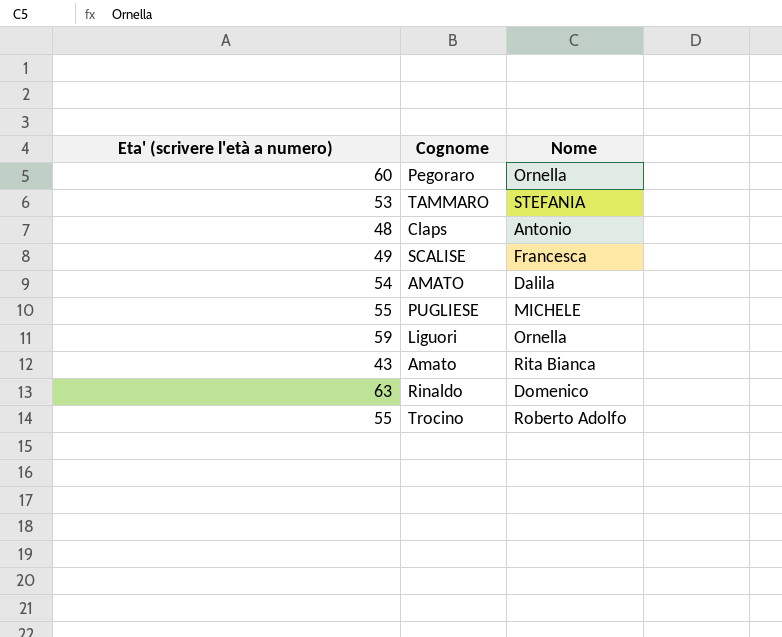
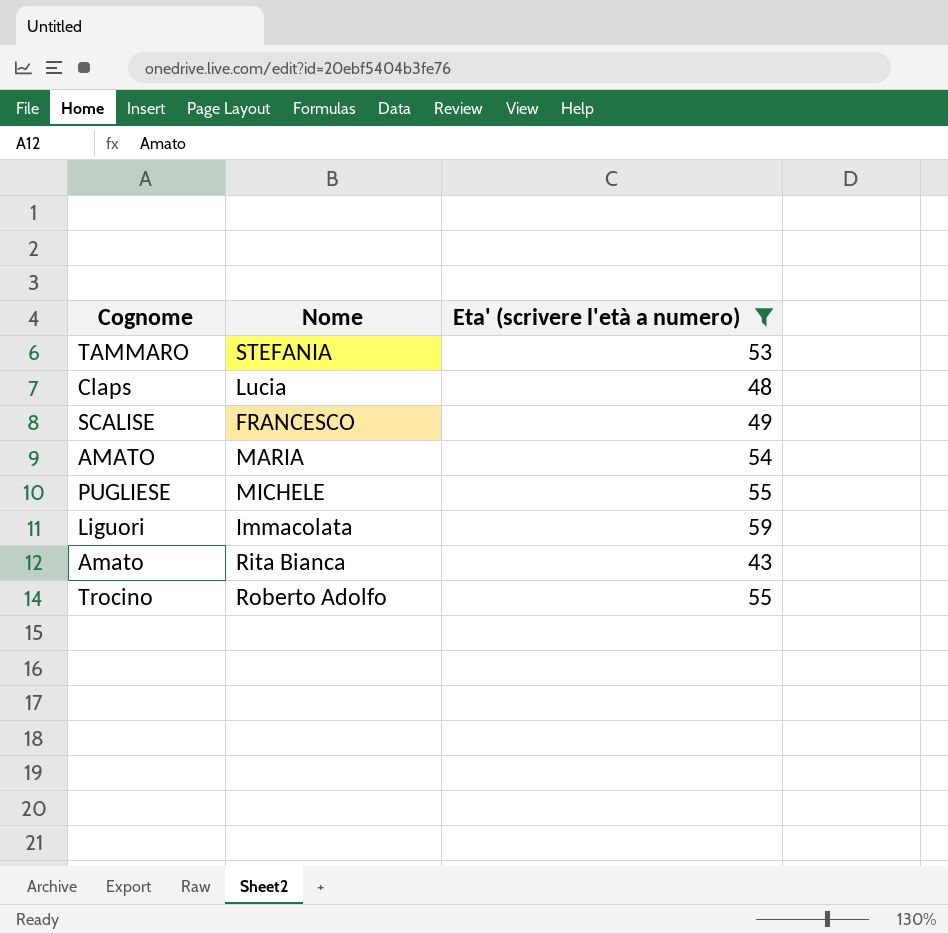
filter: none -> Eta' (scrivere l'età a numero) <= 59
column Eta' (scrivere l'età a numero) | position: 1 -> 3
Claps | Nome: Antonio -> Lucia
SCALISE | Nome: Francesca -> FRANCESCO
AMATO | Nome: Dalila -> MARIA
Liguori | Nome: Ornella -> Immacolata

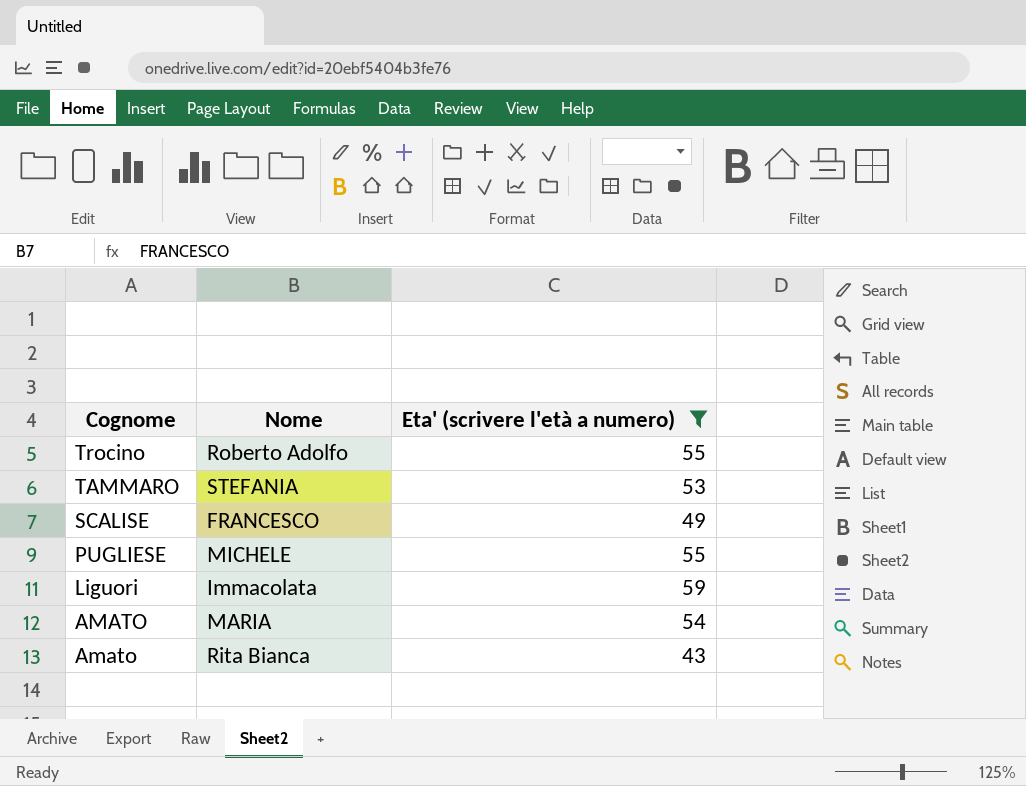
row order: none -> Cognome descending
row Claps: Lucia | 48 -> none

